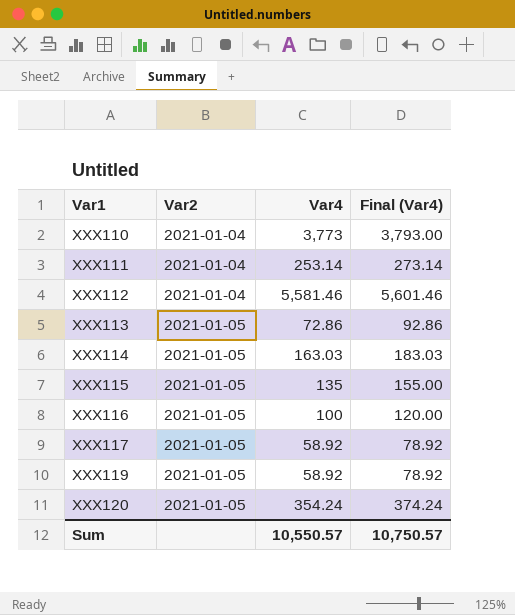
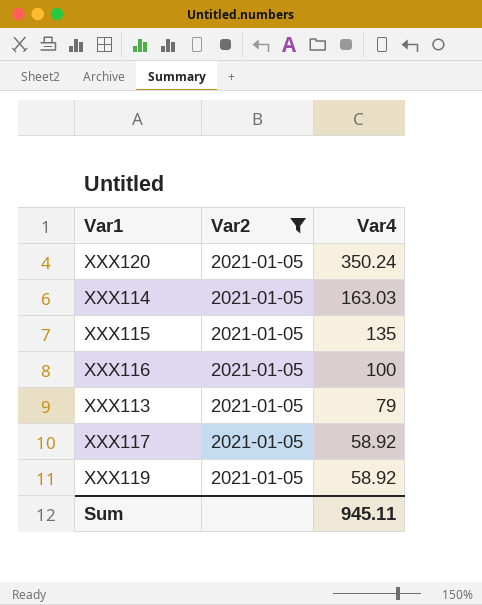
filter: none -> Var2 = 2021-01-05
row order: Var1 ascending -> Var4 descending
column Final (Var4) | formula: [Var4] + 20 -> none
XXX120 | Var4: 354.24 -> 350.24
XXX113 | Var4: 72.86 -> 79
Sum | Var4: 10,550.57 -> 945.11

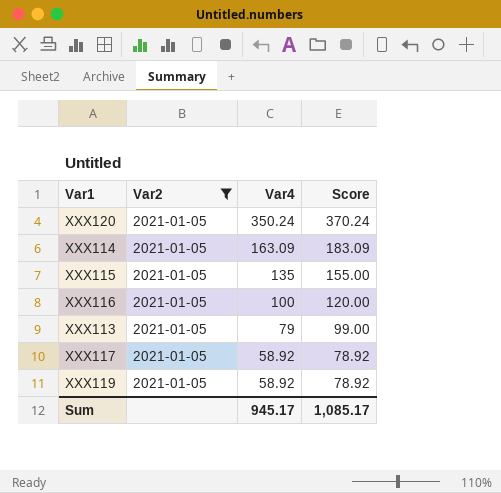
column Score | formula: none -> [Var4] + 20
XXX114 | Var4: 163.03 -> 163.09
Sum | Var4: 945.11 -> 945.17

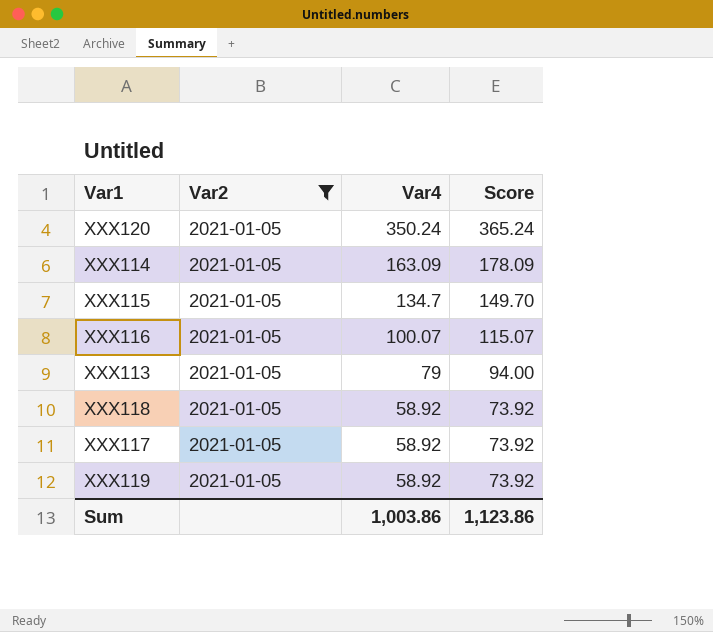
column Score | formula: [Var4] + 20 -> [Var4] + 15
XXX115 | Var4: 135 -> 134.7
XXX116 | Var4: 100 -> 100.07
row XXX118: none -> 2021-01-05 | 58.92 | 73.92
Sum | Var4: 945.17 -> 1,003.86
Sum | Score: 1,085.17 -> 1,123.86

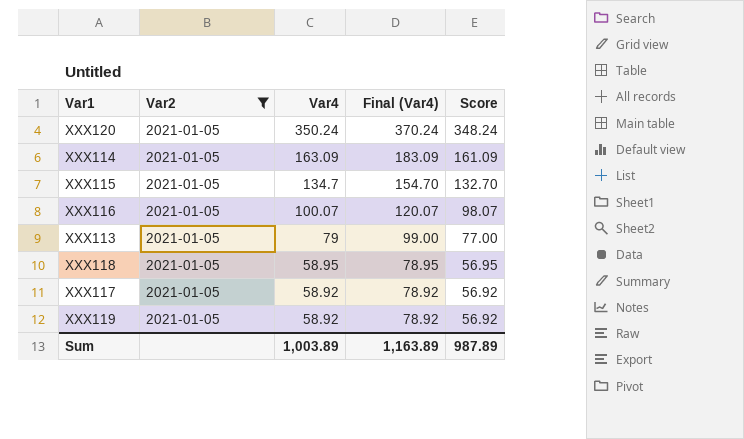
column Final (Var4) | formula: none -> [Var4] + 20
column Score | formula: [Var4] + 15 -> [Var4] - 2
XXX118 | Var4: 58.92 -> 58.95
Sum | Var4: 1,003.86 -> 1,003.89
Sum | Score: 1,123.86 -> 987.89

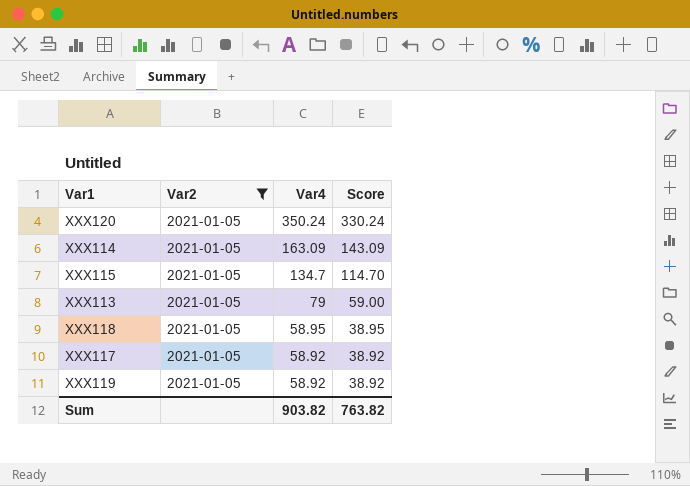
column Final (Var4) | formula: [Var4] + 20 -> none
column Score | formula: [Var4] - 2 -> [Var4] - 20
row XXX116: 2021-01-05 | 100.07 | 120.07 | 98.07 -> none
Sum | Var4: 1,003.89 -> 903.82
Sum | Score: 987.89 -> 763.82

